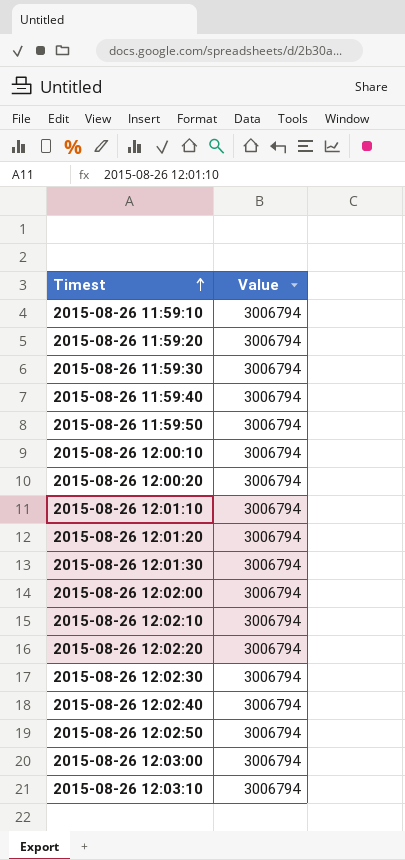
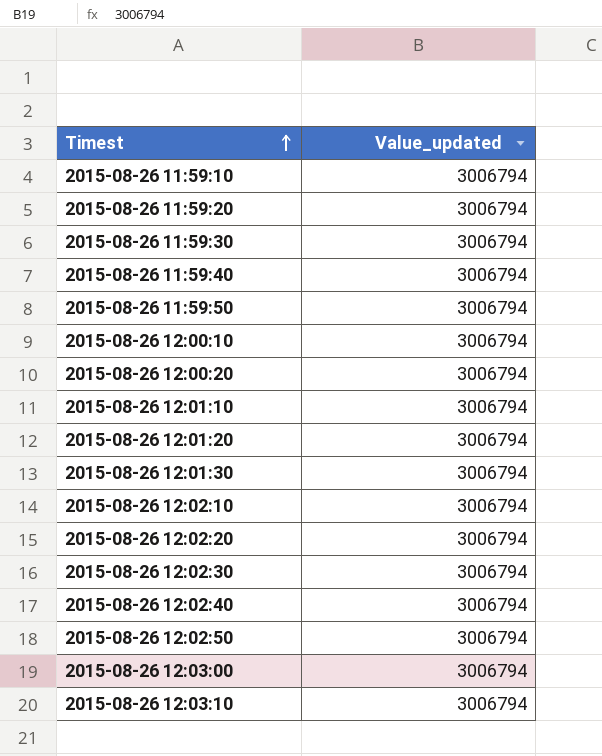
column name: Value -> Value_updated
row 2015-08-26 12:02:00: 3006794 -> none

